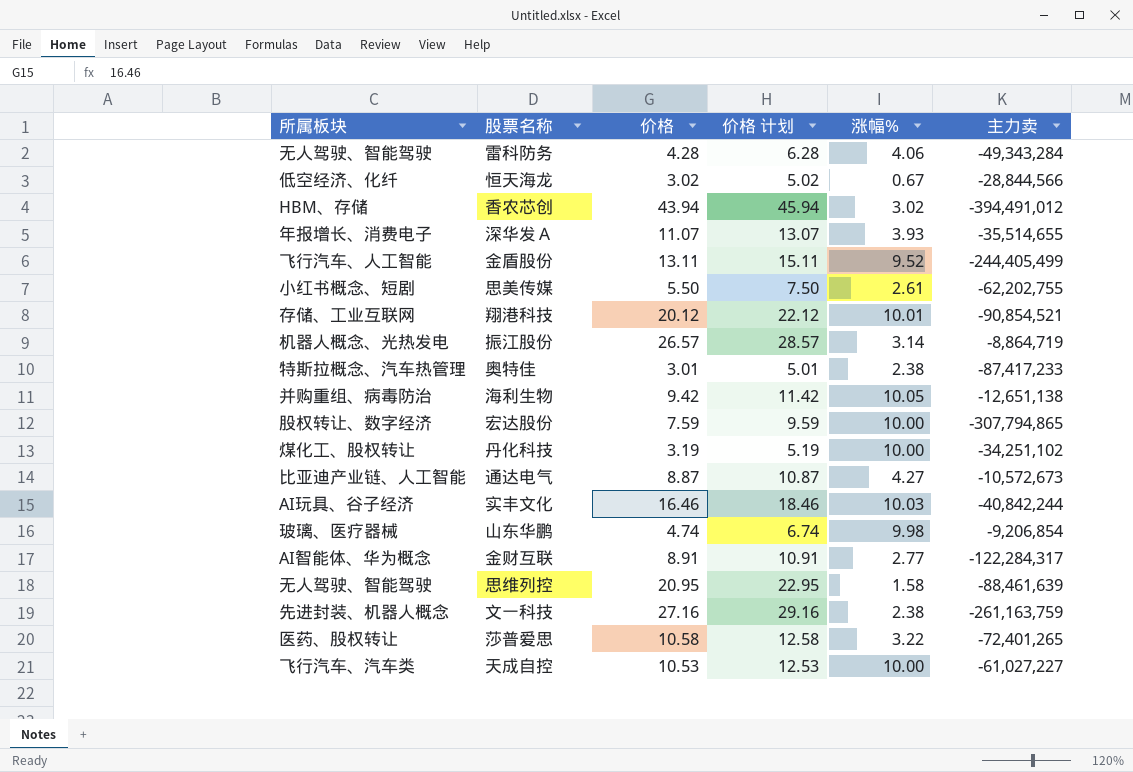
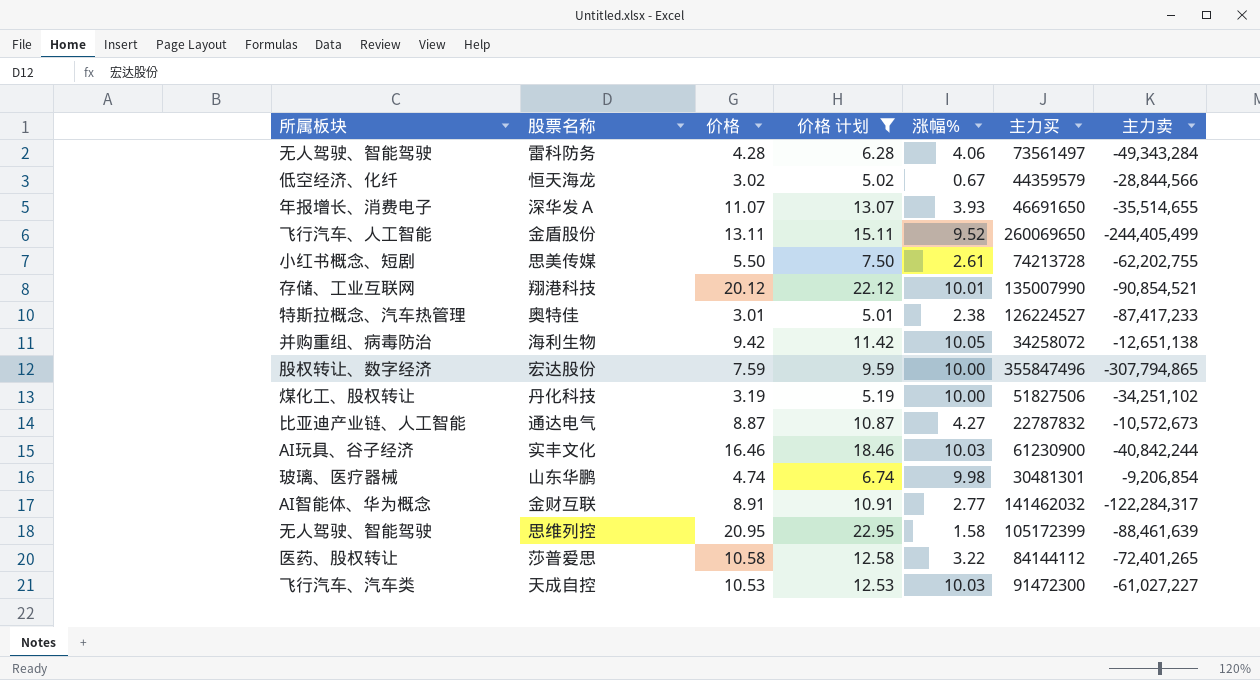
filter: none -> 价格 计划 <= 22.95
column 主力买 | position: none -> 6
天成自控 | 涨幅%: 10.00 -> 10.03

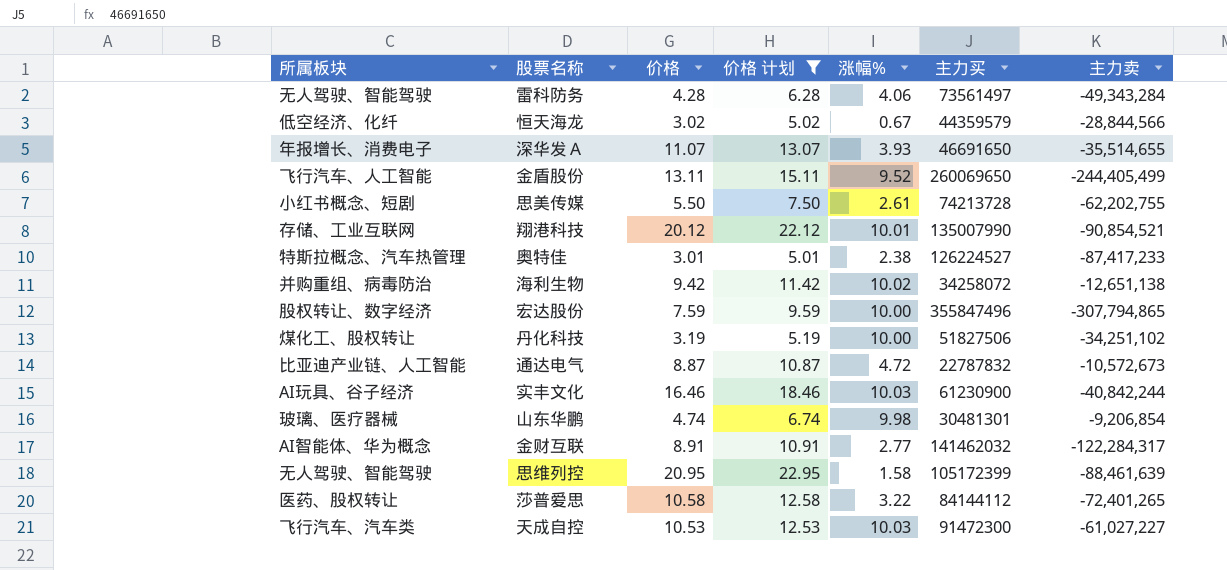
海利生物 | 涨幅%: 10.05 -> 10.02
通达电气 | 涨幅%: 4.27 -> 4.72

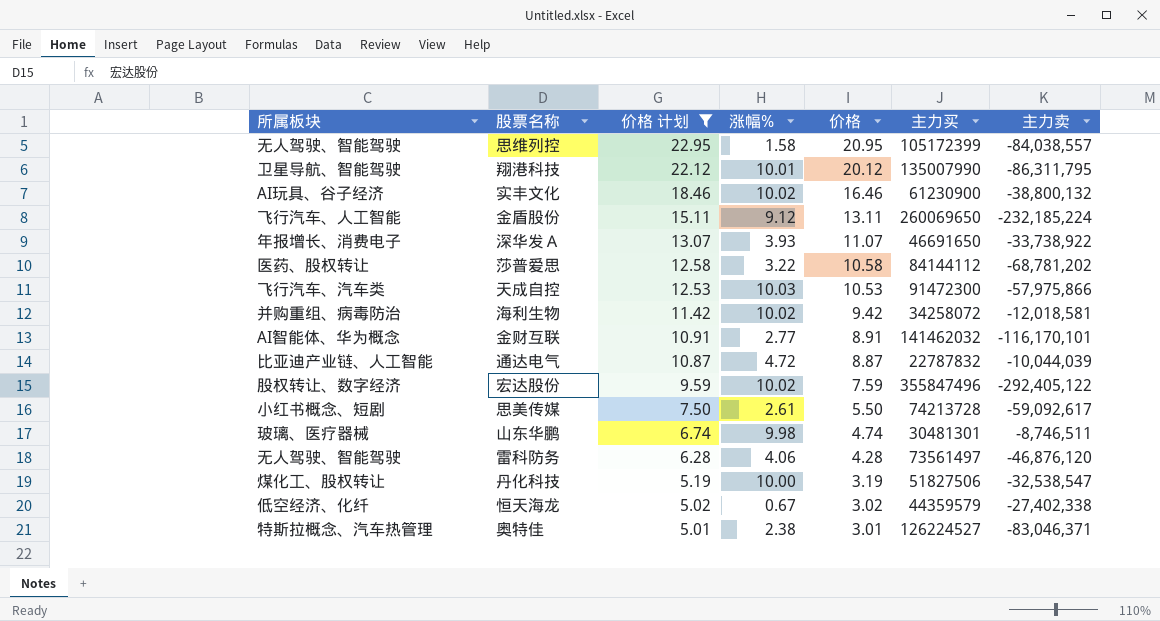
row order: none -> 价格 计划 descending
column 价格 | position: 3 -> 5
思维列控 | 主力卖: -88,461,639 -> -84,038,557
翔港科技 | 所属板块: 存储、工业互联网 -> 卫星导航、智能驾驶
翔港科技 | 主力卖: -90,854,521 -> -86,311,795
实丰文化 | 涨幅%: 10.03 -> 10.02
实丰文化 | 主力卖: -40,842,244 -> -38,800,132
金盾股份 | 涨幅%: 9.52 -> 9.12
金盾股份 | 主力卖: -244,405,499 -> -232,185,224
深华发Ａ | 主力卖: -35,514,655 -> -33,738,922
莎普爱思 | 主力卖: -72,401,265 -> -68,781,202
天成自控 | 主力卖: -61,027,227 -> -57,975,866
海利生物 | 主力卖: -12,651,138 -> -12,018,581
金财互联 | 主力卖: -122,284,317 -> -116,170,101
通达电气 | 主力卖: -10,572,673 -> -10,044,039
宏达股份 | 涨幅%: 10.00 -> 10.02
宏达股份 | 主力卖: -307,794,865 -> -292,405,122
思美传媒 | 主力卖: -62,202,755 -> -59,092,617
山东华鹏 | 主力卖: -9,206,854 -> -8,746,511
雷科防务 | 主力卖: -49,343,284 -> -46,876,120
丹化科技 | 主力卖: -34,251,102 -> -32,538,547
恒天海龙 | 主力卖: -28,844,566 -> -27,402,338
奥特佳 | 主力卖: -87,417,233 -> -83,046,371

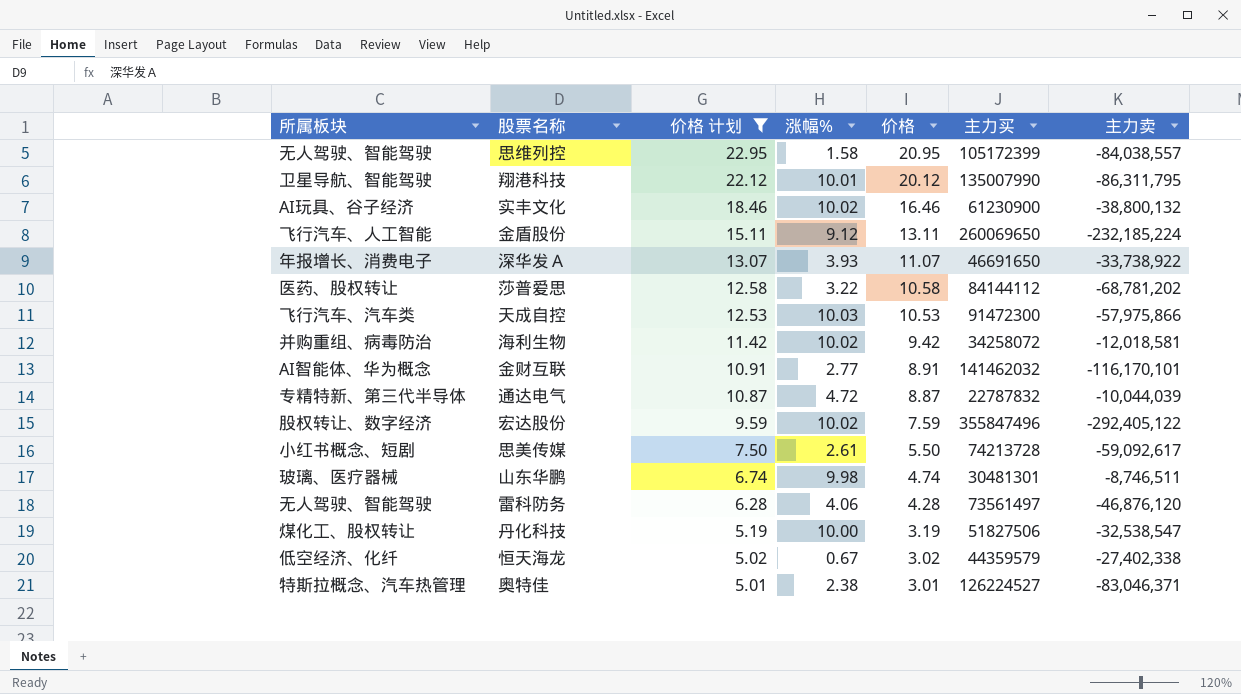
通达电气 | 所属板块: 比亚迪产业链、人工智能 -> 专精特新、第三代半导体

